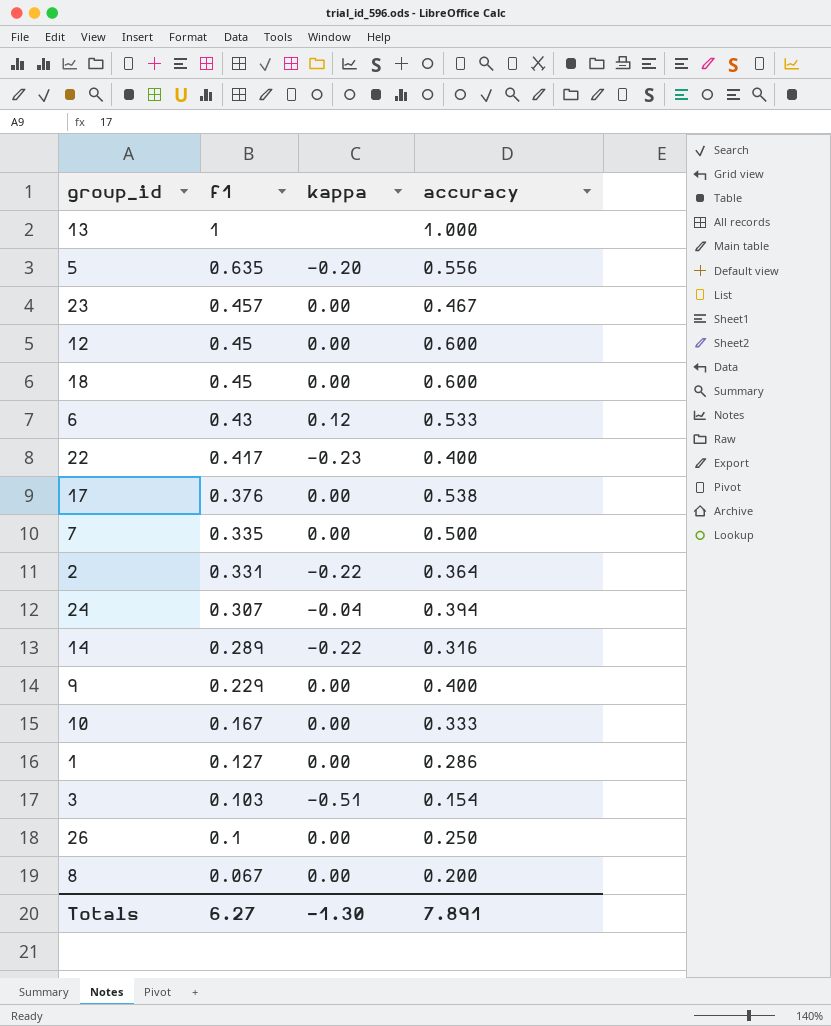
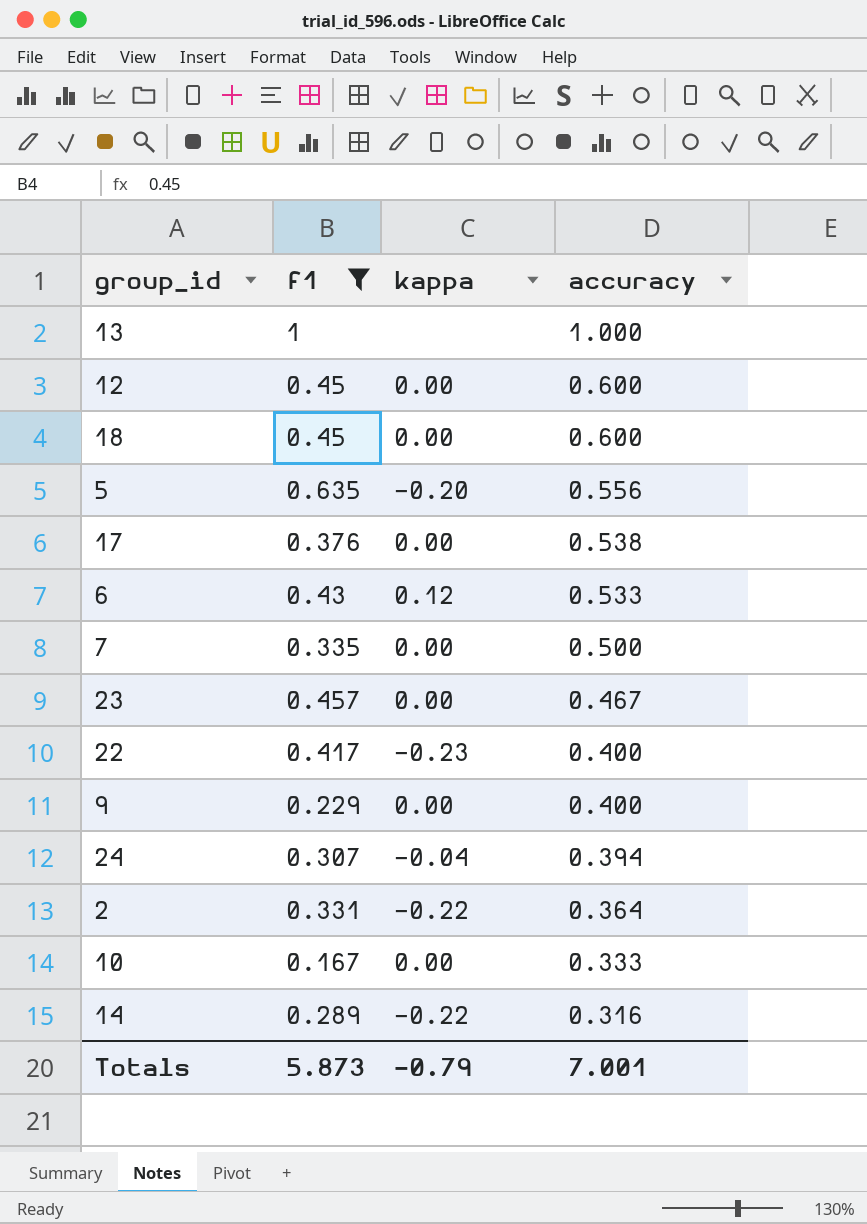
filter: none -> f1 >= 0.167
row order: f1 descending -> accuracy descending
Totals | f1: 6.27 -> 5.873
Totals | kappa: -1.30 -> -0.79
Totals | accuracy: 7.891 -> 7.001

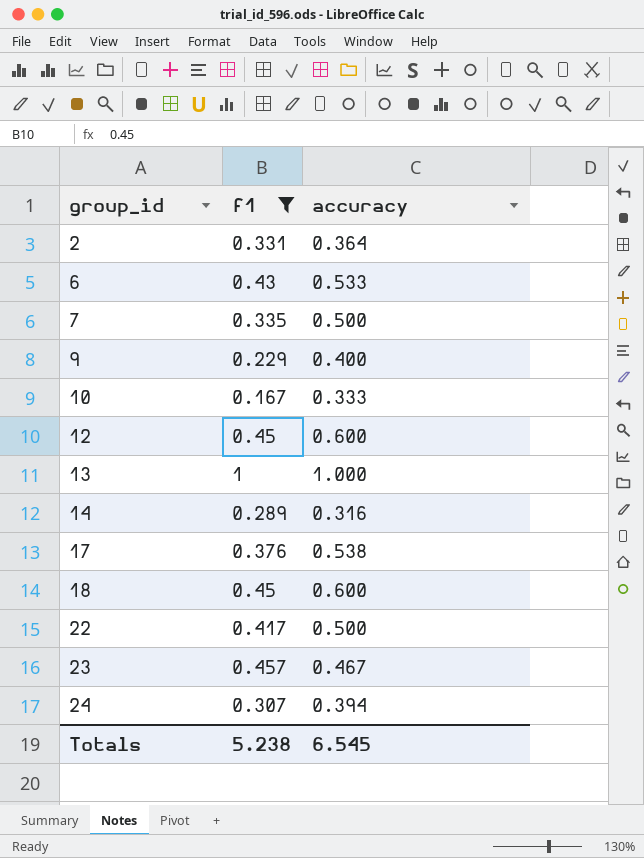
row order: accuracy descending -> group_id ascending
column kappa | position: 3 -> none
row 5: 0.635 | -0.20 | 0.556 -> none
22 | accuracy: 0.400 -> 0.500
Totals | f1: 5.873 -> 5.238
Totals | accuracy: 7.001 -> 6.545

